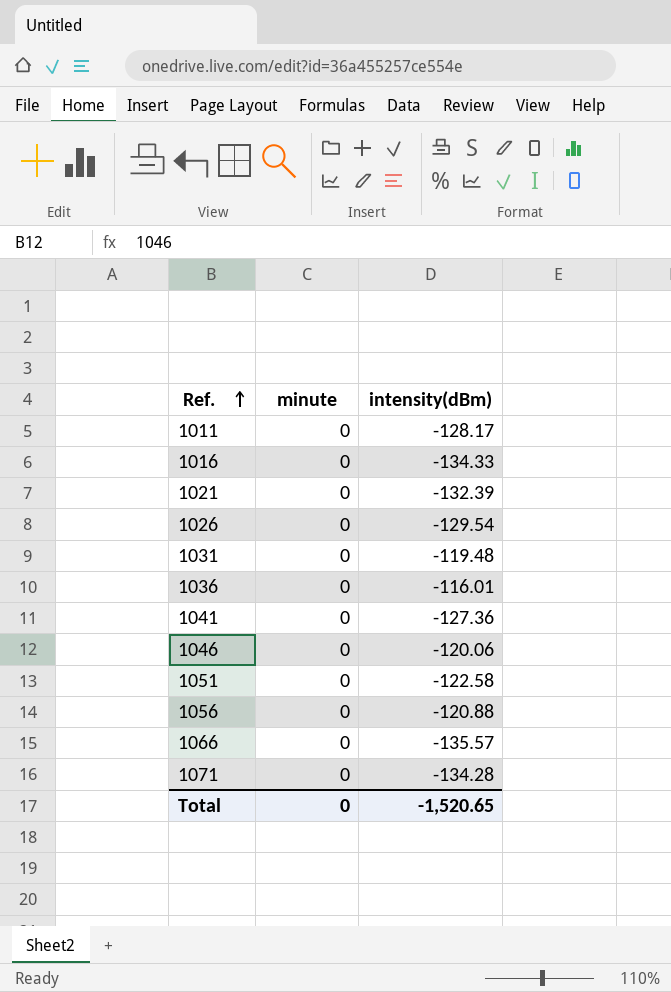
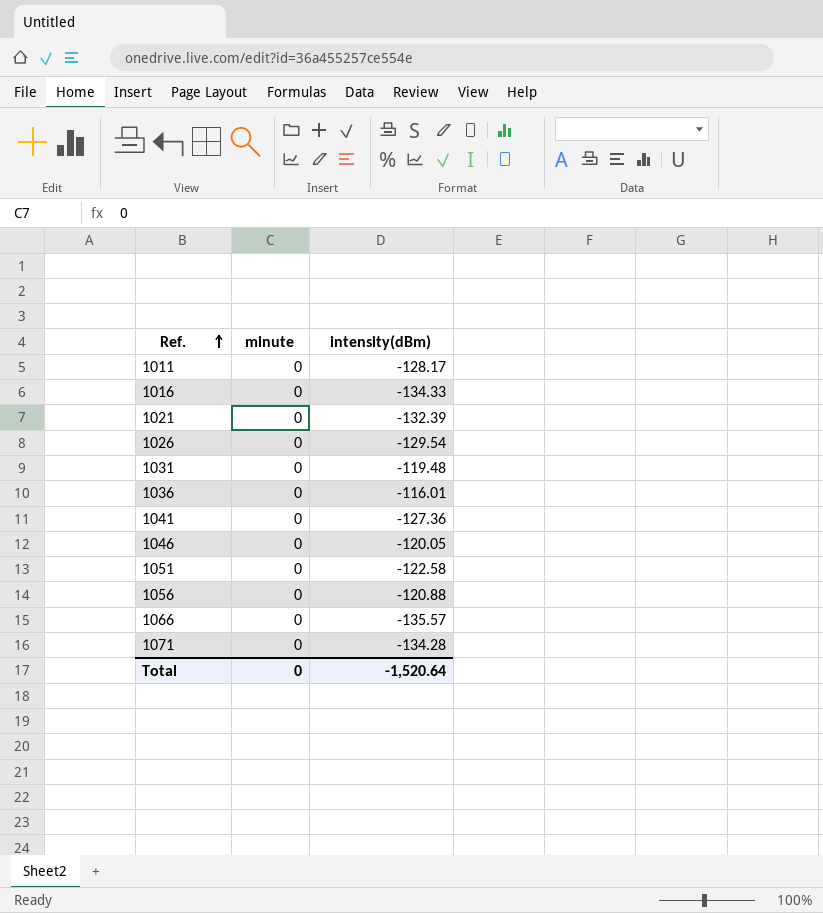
1046 | intensity(dBm): -120.06 -> -120.05
Total | intensity(dBm): -1,520.65 -> -1,520.64

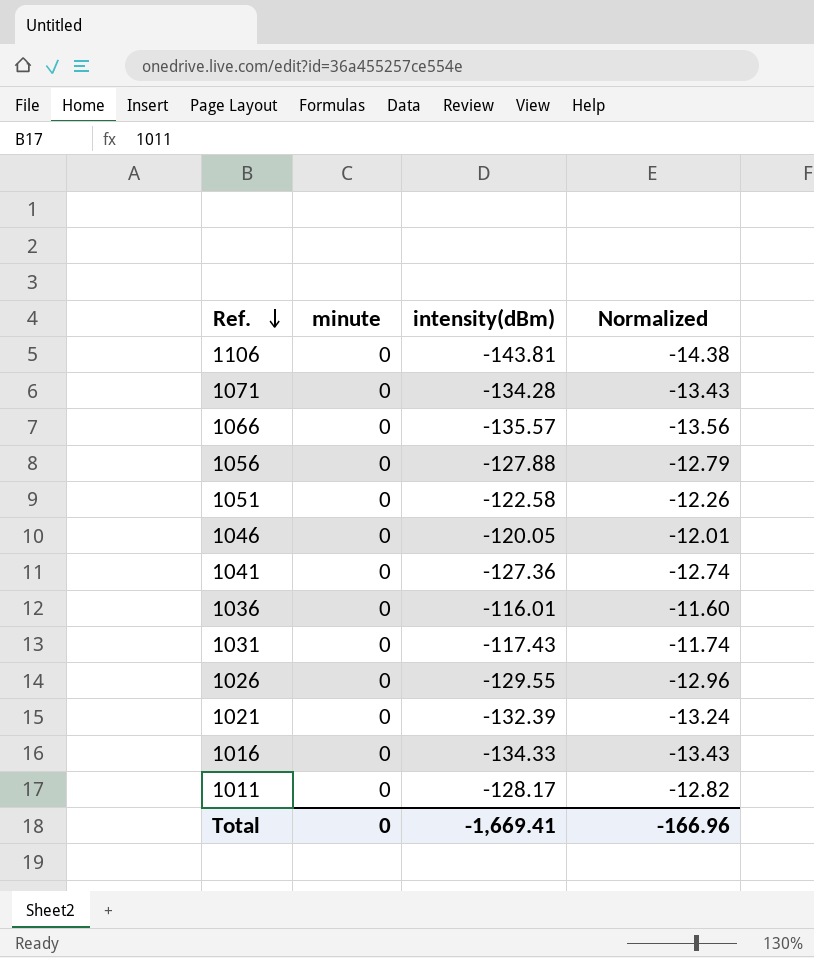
row order: Ref. ascending -> Ref. descending
column Normalized | formula: none -> [intensity(dBm)] * 0.1
row 1106: none -> 0 | -143.81 | -14.38
1056 | intensity(dBm): -120.88 -> -127.88
1031 | intensity(dBm): -119.48 -> -117.43
1026 | intensity(dBm): -129.54 -> -129.55
Total | intensity(dBm): -1,520.64 -> -1,669.41

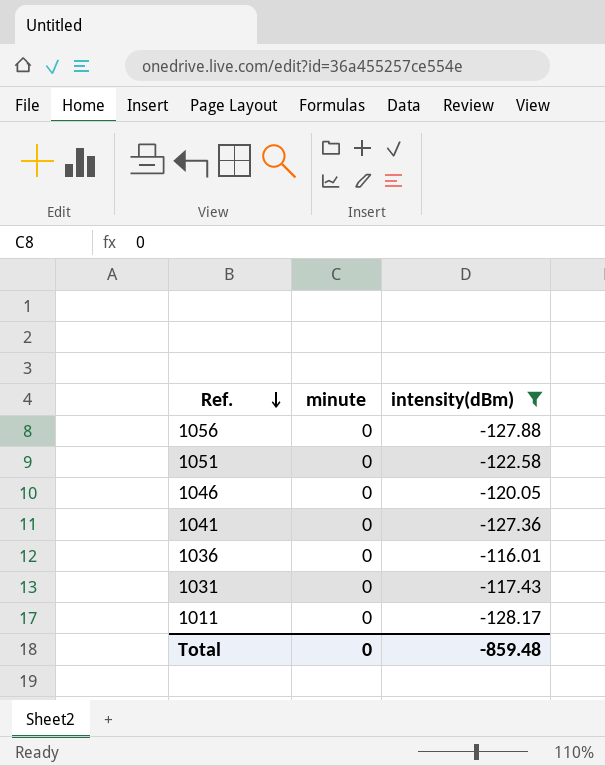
filter: none -> intensity(dBm) >= -128.17
column Normalized | formula: [intensity(dBm)] * 0.1 -> none
Total | intensity(dBm): -1,669.41 -> -859.48

